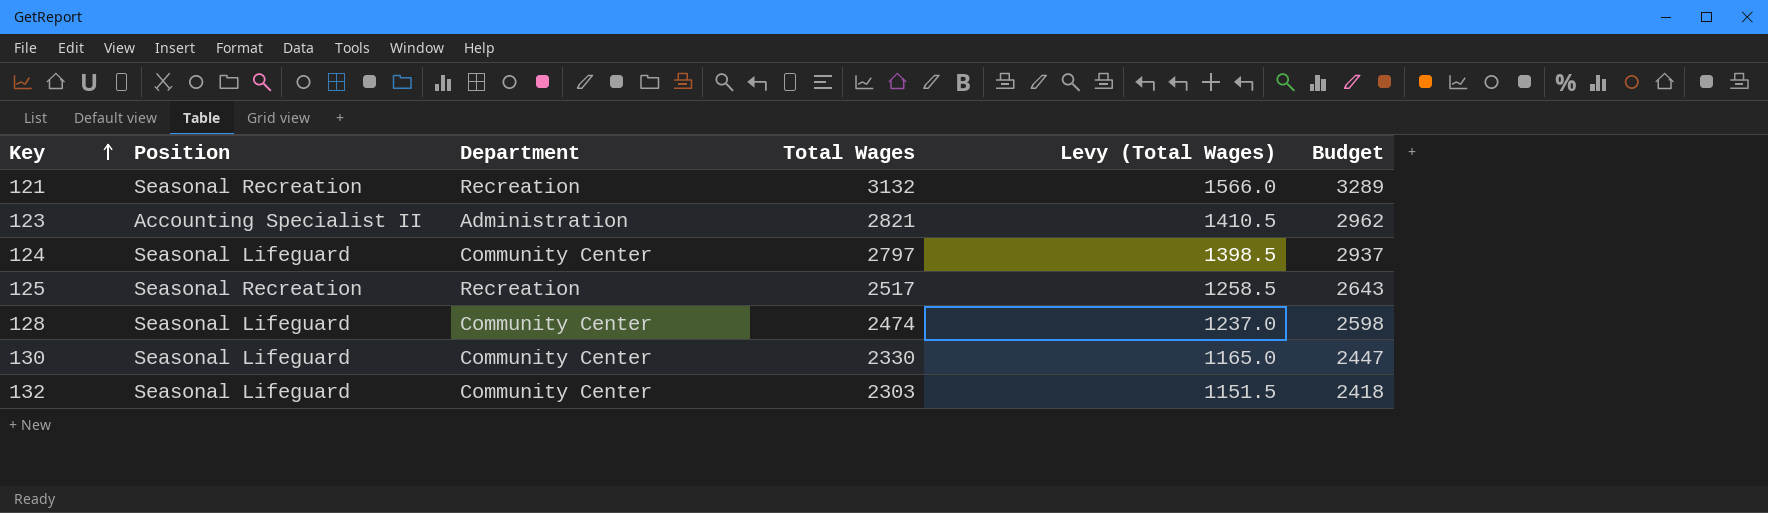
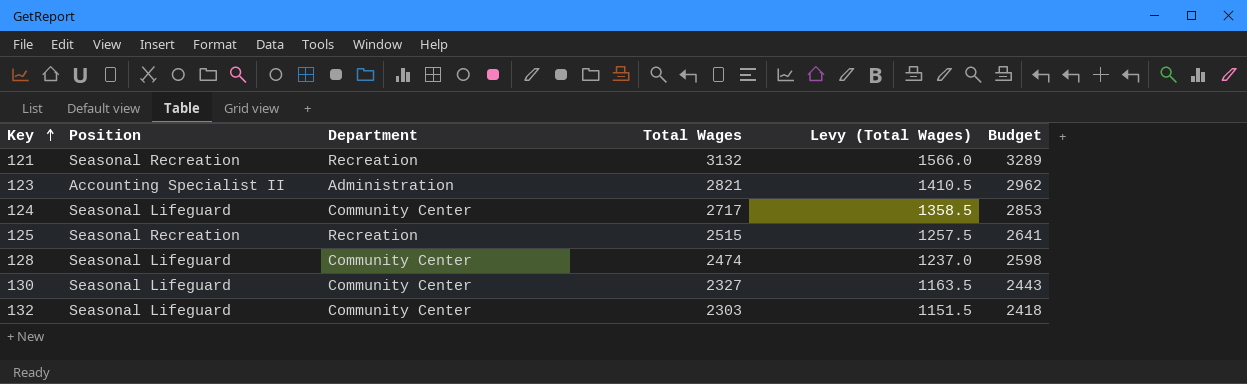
124 | Total Wages: 2797 -> 2717
124 | Levy (Total Wages): 1398.5 -> 1358.5
124 | Budget: 2937 -> 2853
125 | Total Wages: 2517 -> 2515
125 | Levy (Total Wages): 1258.5 -> 1257.5
125 | Budget: 2643 -> 2641
130 | Total Wages: 2330 -> 2327
130 | Levy (Total Wages): 1165.0 -> 1163.5
130 | Budget: 2447 -> 2443

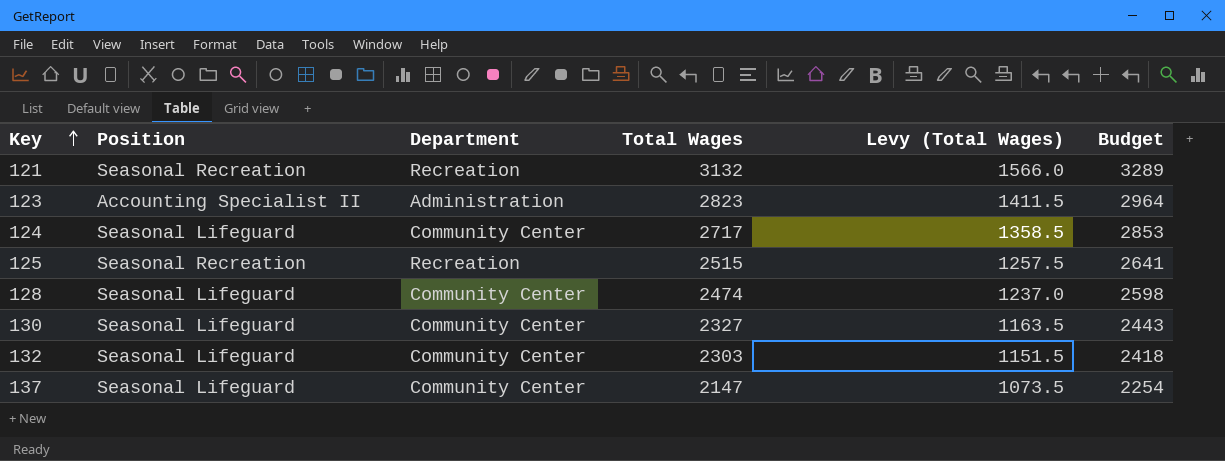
123 | Total Wages: 2821 -> 2823
123 | Levy (Total Wages): 1410.5 -> 1411.5
123 | Budget: 2962 -> 2964
row 137: none -> Seasonal Lifeguard | Community Center | 2147 | 1073.5 | 2254

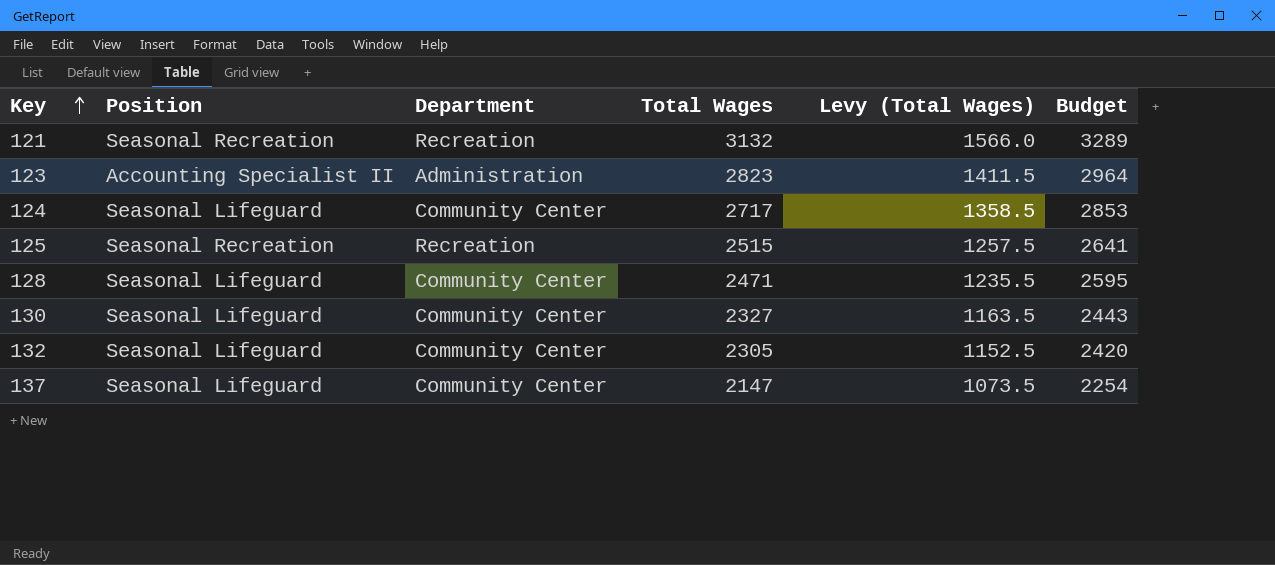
128 | Total Wages: 2474 -> 2471
128 | Levy (Total Wages): 1237.0 -> 1235.5
128 | Budget: 2598 -> 2595
132 | Total Wages: 2303 -> 2305
132 | Levy (Total Wages): 1151.5 -> 1152.5
132 | Budget: 2418 -> 2420

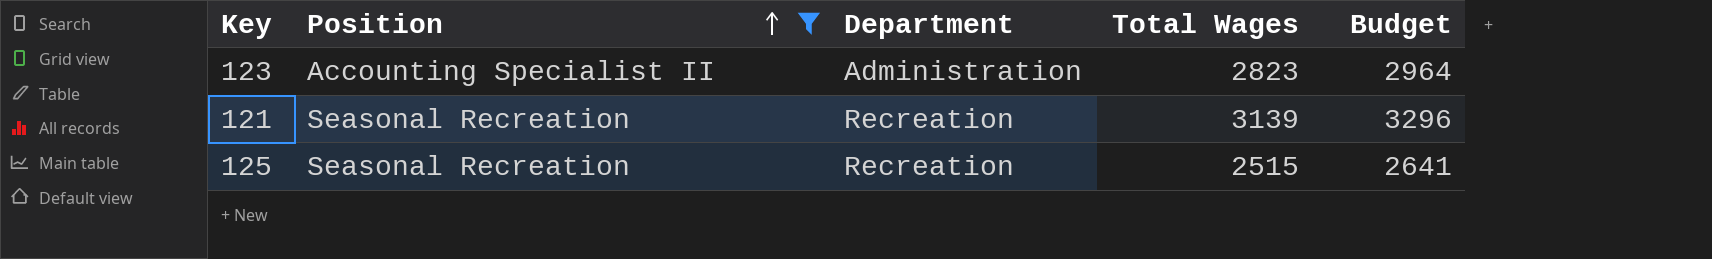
filter: none -> Position != Seasonal Lifeguard
row order: Key ascending -> Position ascending
column Levy (Total Wages) | formula: [Total Wages] * 0.5 -> none
121 | Total Wages: 3132 -> 3139
121 | Budget: 3289 -> 3296

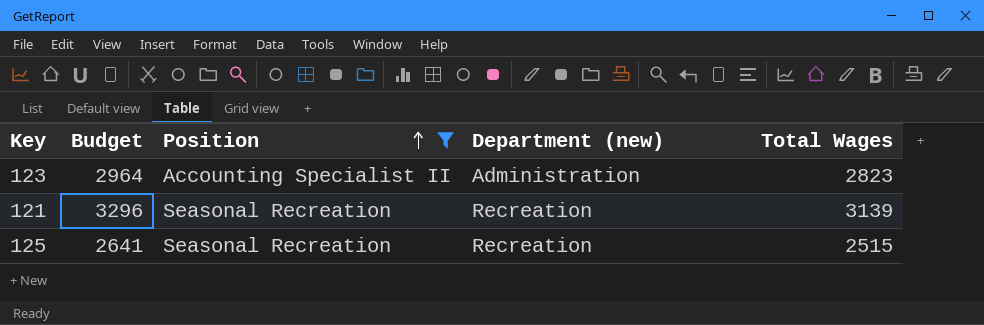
column Budget | position: 5 -> 2
column name: Department -> Department (new)

